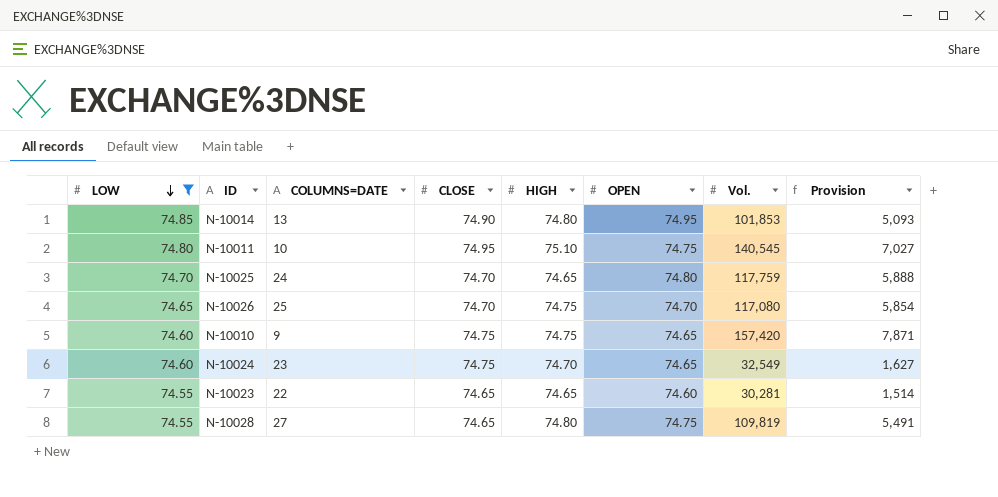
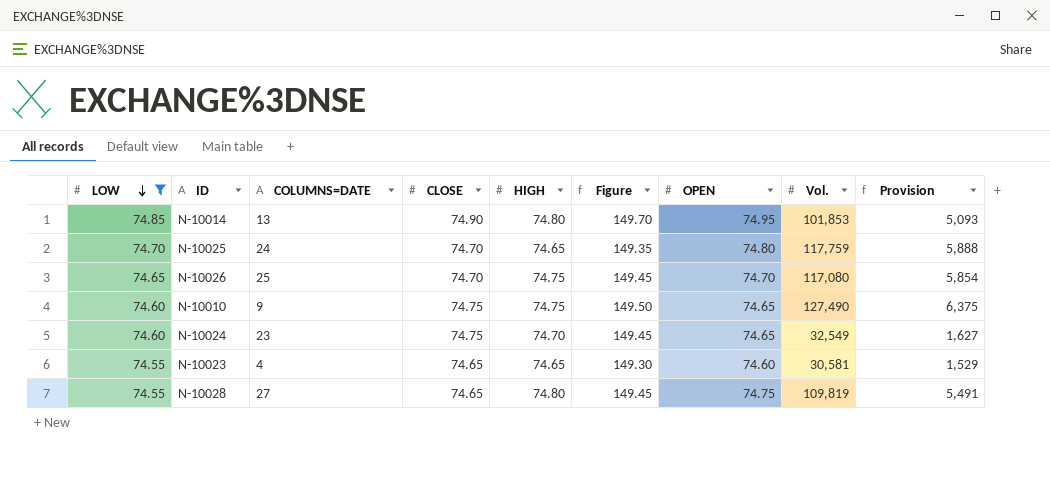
column Figure | formula: none -> [CLOSE] + [HIGH]
row N-10011: 74.80 | 10 | 74.95 | 75.10 | 74.75 | 140,545 | 7,027 -> none
N-10010 | Vol.: 157,420 -> 127,490
N-10010 | Provision: 7,871 -> 6,375
N-10023 | COLUMNS=DATE: 22 -> 4
N-10023 | Vol.: 30,281 -> 30,581
N-10023 | Provision: 1,514 -> 1,529

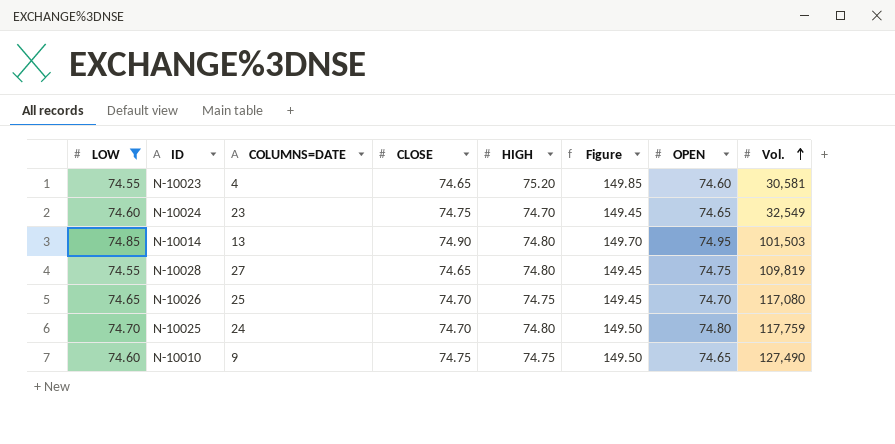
row order: LOW descending -> Vol. ascending
column Provision | formula: [Vol.] * 0.05 -> none
N-10023 | HIGH: 74.65 -> 75.20
N-10023 | Figure: 149.30 -> 149.85
N-10014 | Vol.: 101,853 -> 101,503
N-10025 | HIGH: 74.65 -> 74.80
N-10025 | Figure: 149.35 -> 149.50

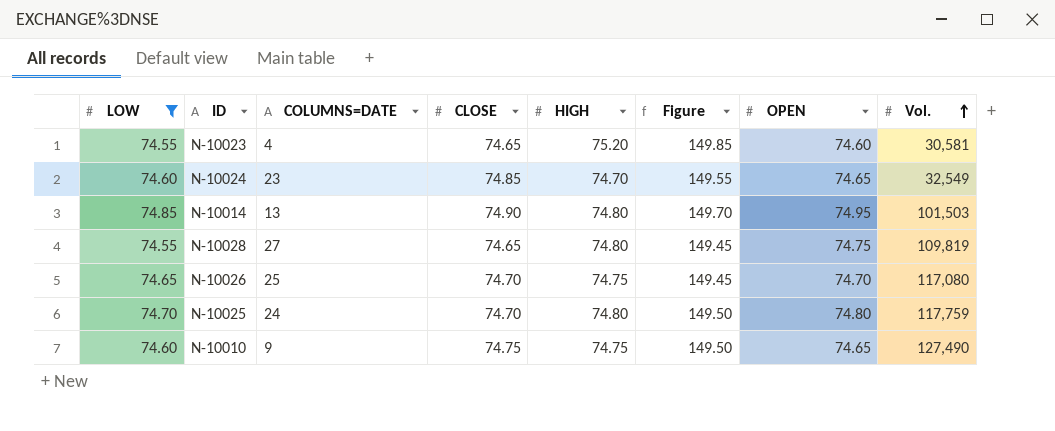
N-10024 | CLOSE: 74.75 -> 74.85
N-10024 | Figure: 149.45 -> 149.55

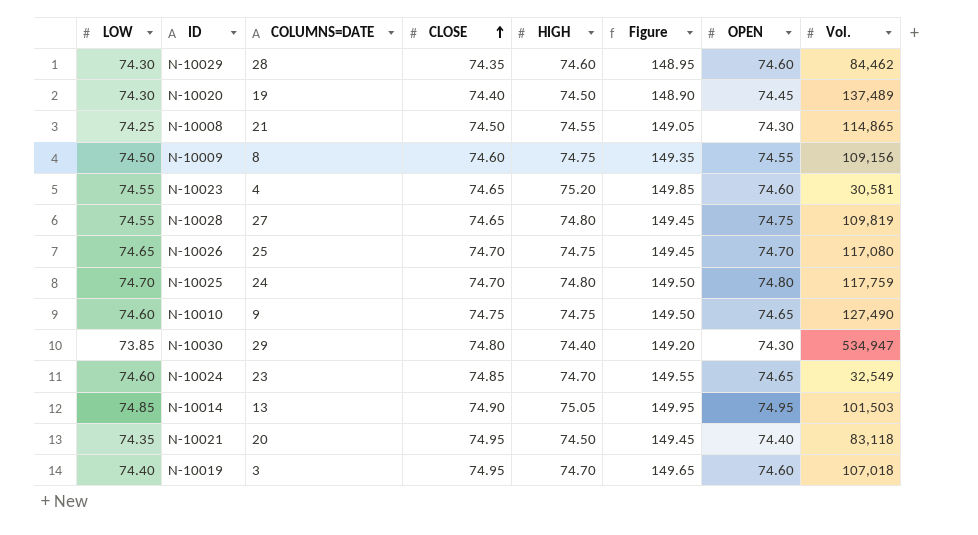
filter: LOW >= 74.55 -> none
row order: Vol. ascending -> CLOSE ascending
N-10014 | HIGH: 74.80 -> 75.05
N-10014 | Figure: 149.70 -> 149.95

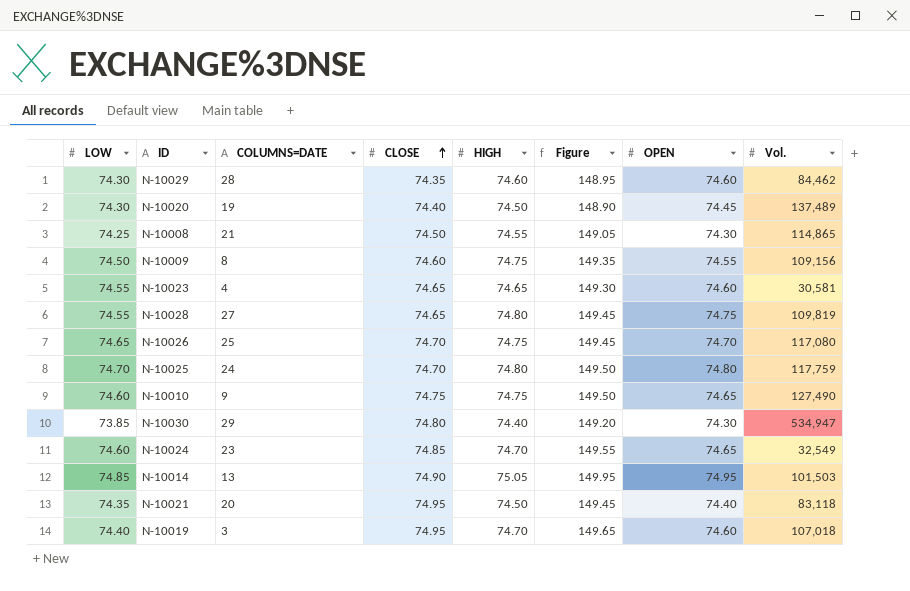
N-10023 | HIGH: 75.20 -> 74.65
N-10023 | Figure: 149.85 -> 149.30

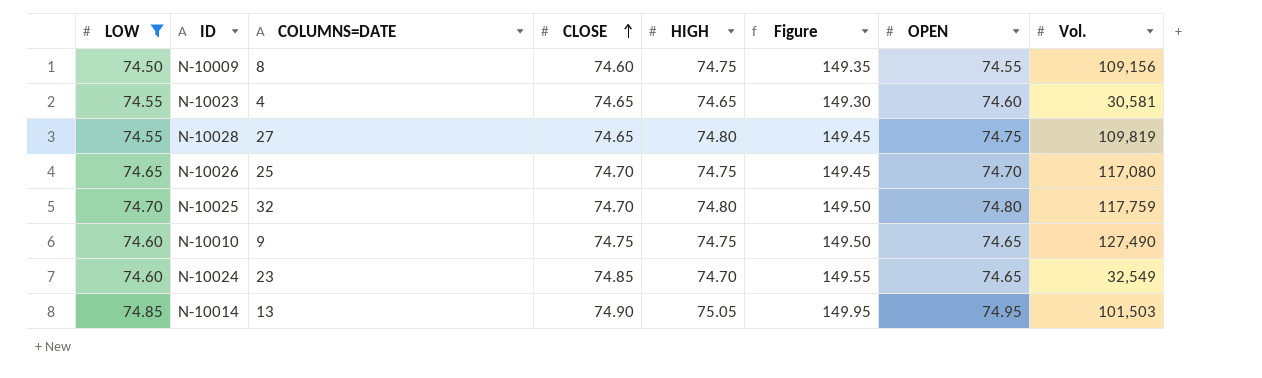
filter: none -> LOW >= 74.50
N-10025 | COLUMNS=DATE: 24 -> 32

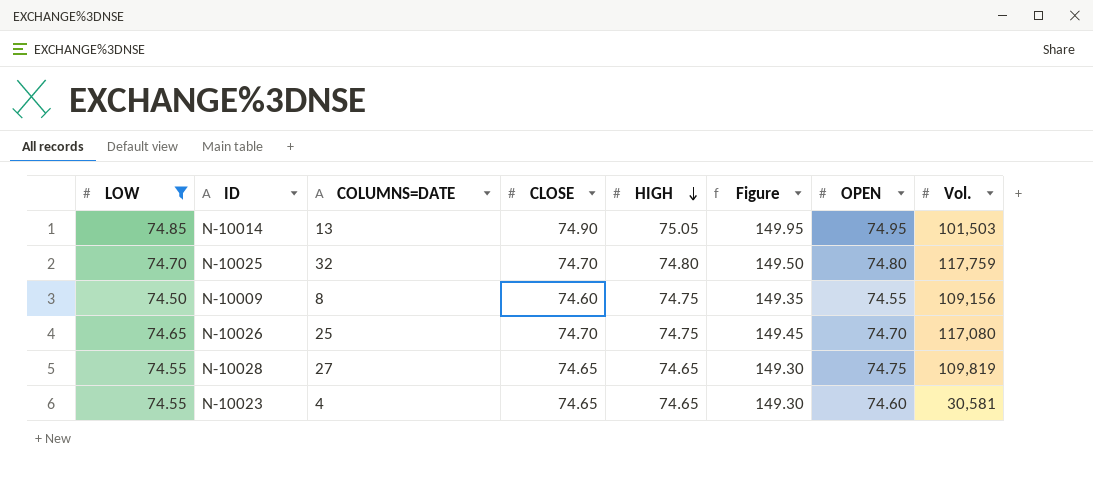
row order: CLOSE ascending -> HIGH descending
row N-10010: 74.60 | 9 | 74.75 | 74.75 | 149.50 | 74.65 | 127,490 -> none
row N-10024: 74.60 | 23 | 74.85 | 74.70 | 149.55 | 74.65 | 32,549 -> none
N-10028 | HIGH: 74.80 -> 74.65
N-10028 | Figure: 149.45 -> 149.30

